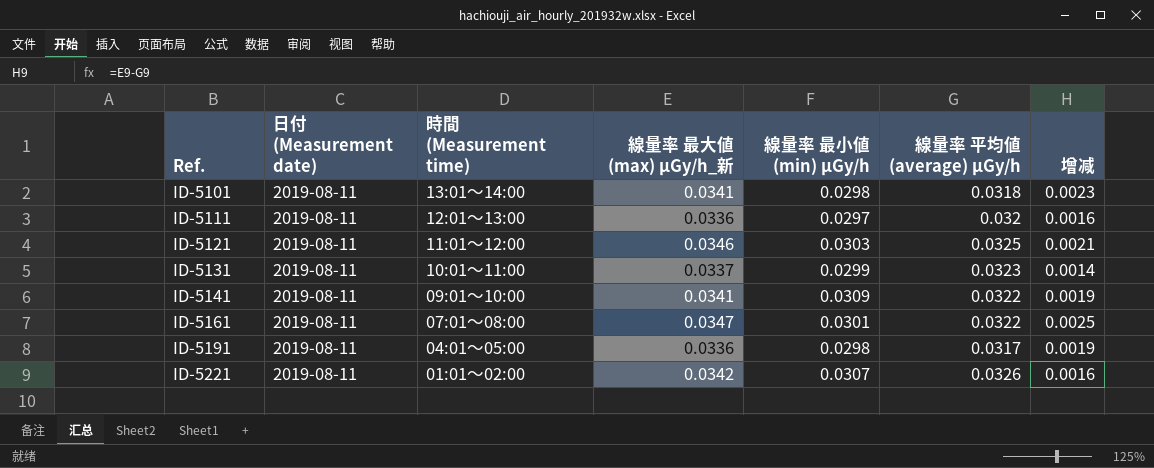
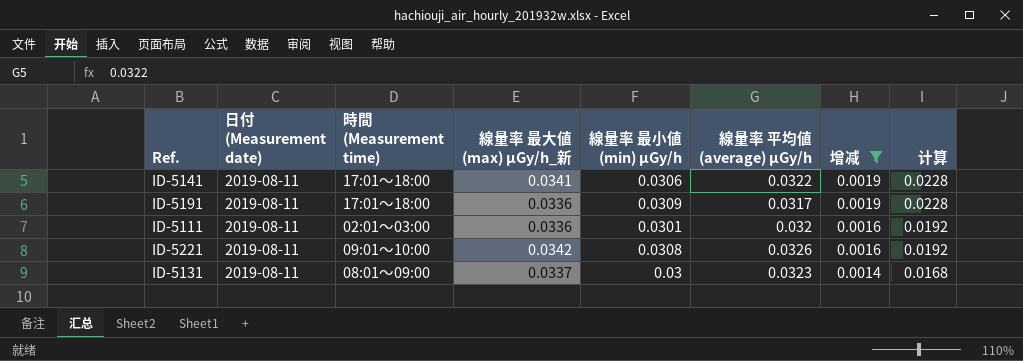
filter: none -> 增减 <= 0.0019
row order: Ref. ascending -> 增减 descending
column 计算 | formula: none -> [增减] * 12
ID-5141 | 時間 (Measurement time): 09:01～10:00 -> 17:01～18:00
ID-5141 | 線量率 最小値 (min) μGy/h: 0.0309 -> 0.0306
ID-5191 | 時間 (Measurement time): 04:01～05:00 -> 17:01～18:00
ID-5191 | 線量率 最小値 (min) μGy/h: 0.0298 -> 0.0309
ID-5111 | 時間 (Measurement time): 12:01～13:00 -> 02:01～03:00
ID-5111 | 線量率 最小値 (min) μGy/h: 0.0297 -> 0.0301
ID-5221 | 時間 (Measurement time): 01:01～02:00 -> 09:01～10:00
ID-5221 | 線量率 最小値 (min) μGy/h: 0.0307 -> 0.0308
ID-5131 | 時間 (Measurement time): 10:01～11:00 -> 08:01～09:00
ID-5131 | 線量率 最小値 (min) μGy/h: 0.0299 -> 0.03

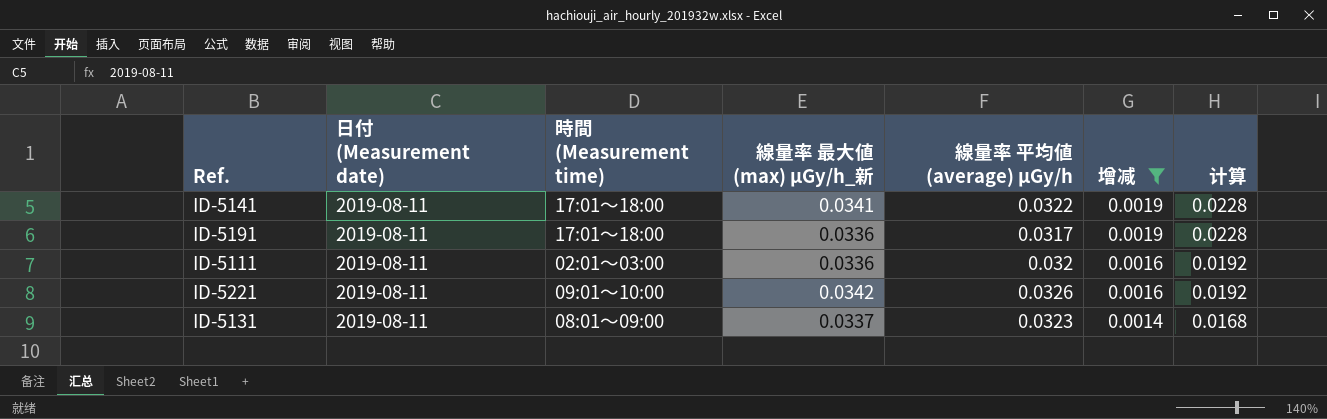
column 線量率 最小値 (min) μGy/h | position: 5 -> none

